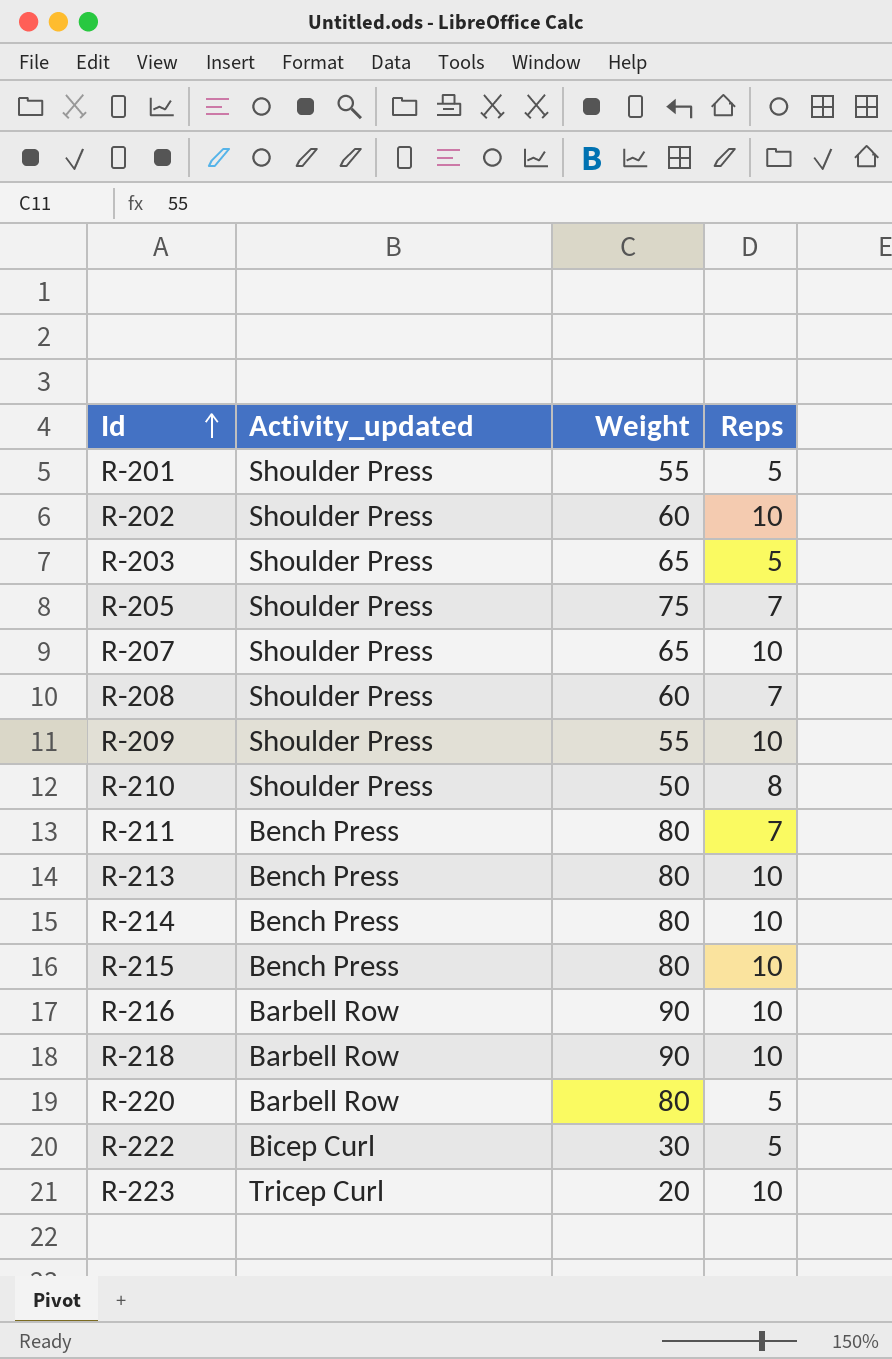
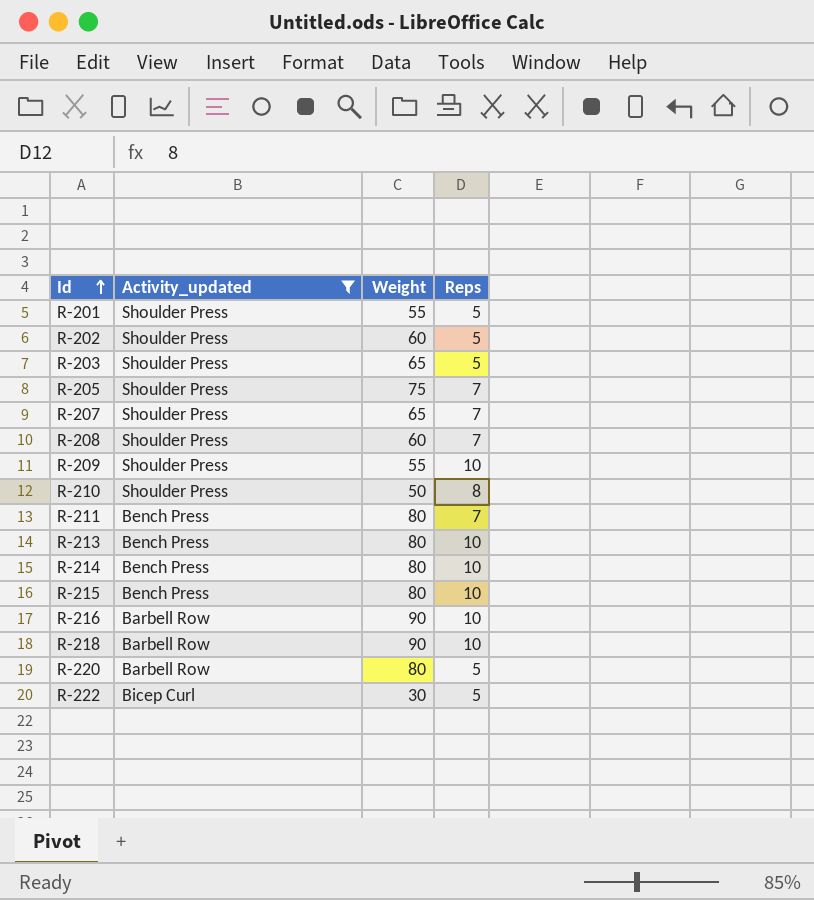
filter: none -> Activity_updated != Tricep Curl
R-202 | Reps: 10 -> 5
R-207 | Reps: 10 -> 7

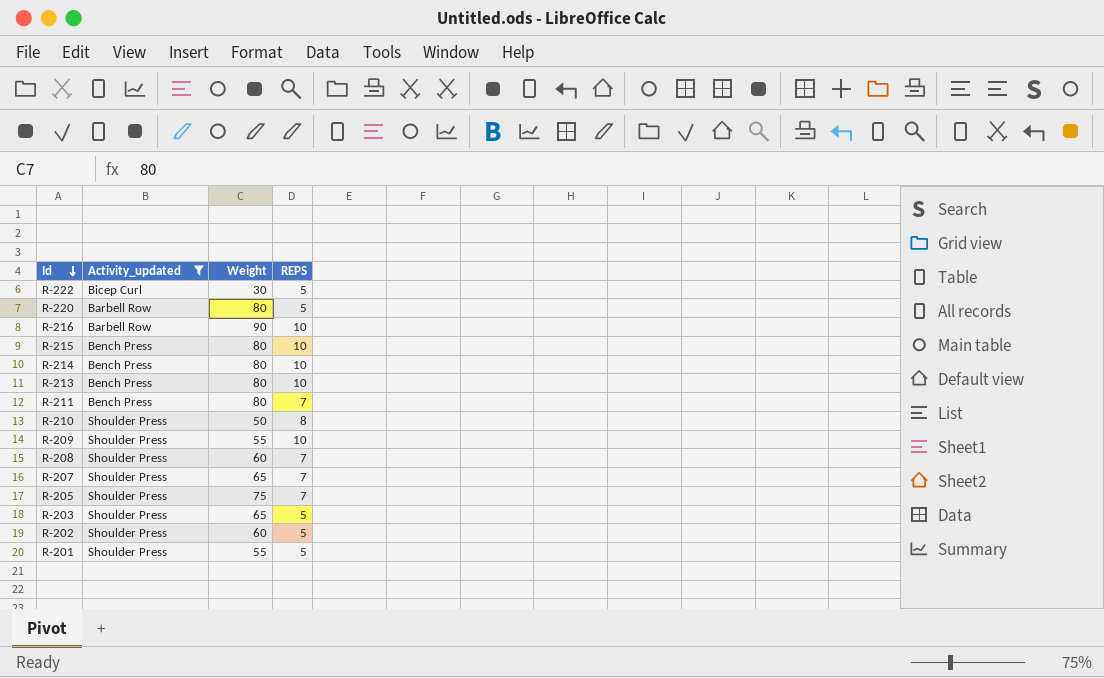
row order: Id ascending -> Id descending
column name: Reps -> REPS
row R-218: Barbell Row | 90 | 10 -> none

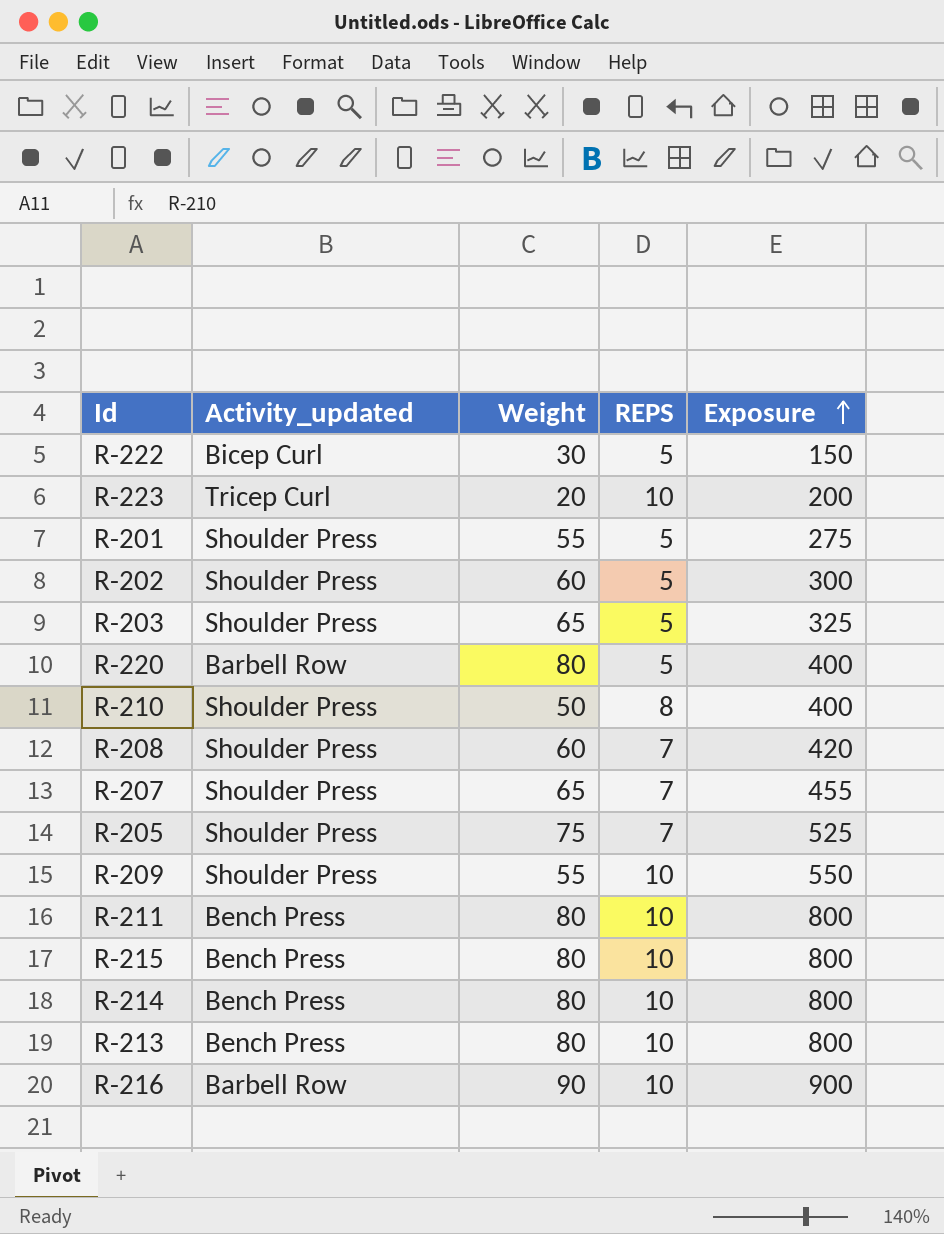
filter: Activity_updated != Tricep Curl -> none
row order: Id descending -> Exposure ascending
column Exposure | formula: none -> [Weight] * [REPS]
R-211 | REPS: 7 -> 10

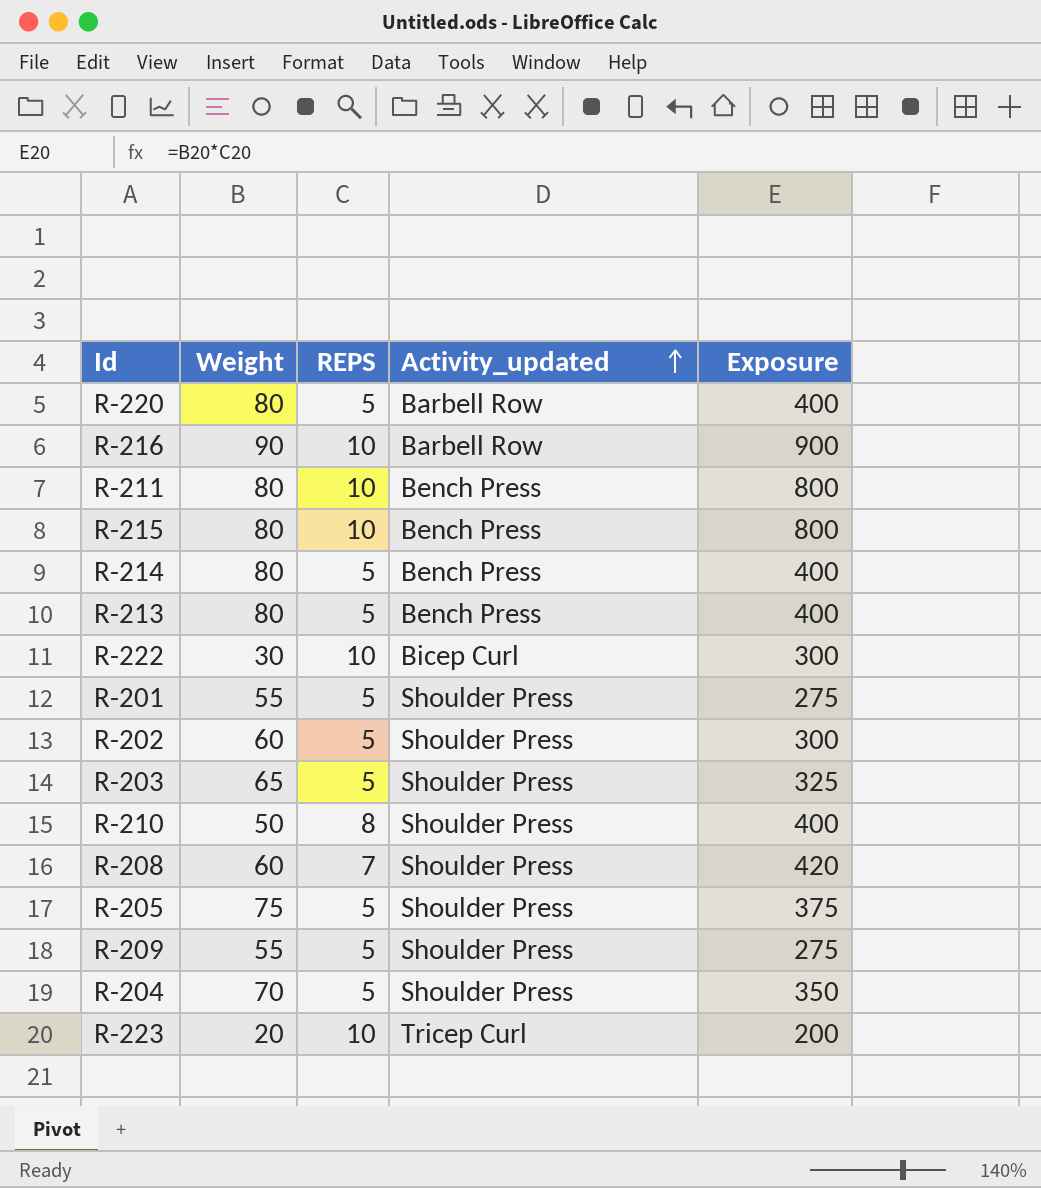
row order: Exposure ascending -> Activity_updated ascending
column Activity_updated | position: 2 -> 4
row R-207: Shoulder Press | 65 | 7 | 455 -> none
R-214 | REPS: 10 -> 5
R-214 | Exposure: 800 -> 400
R-213 | REPS: 10 -> 5
R-213 | Exposure: 800 -> 400
R-222 | REPS: 5 -> 10
R-222 | Exposure: 150 -> 300
R-205 | REPS: 7 -> 5
R-205 | Exposure: 525 -> 375
R-209 | REPS: 10 -> 5
R-209 | Exposure: 550 -> 275
row R-204: none -> 70 | 5 | Shoulder Press | 350

